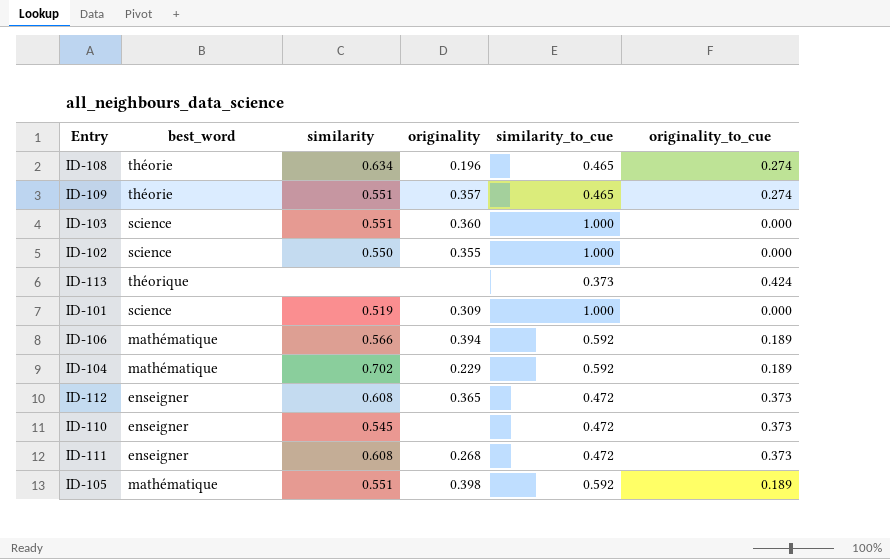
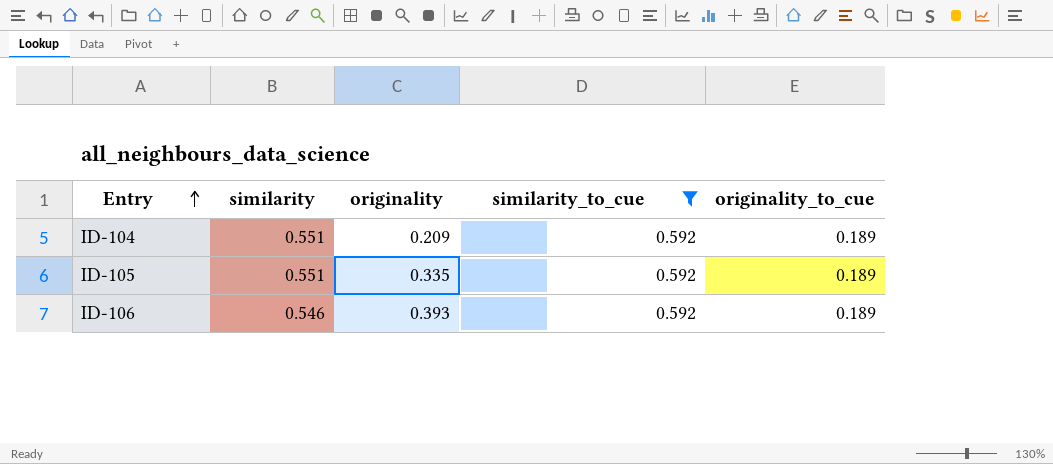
filter: none -> similarity_to_cue = 0.592
row order: none -> Entry ascending
column best_word | position: 2 -> none
ID-104 | similarity: 0.702 -> 0.551
ID-104 | originality: 0.229 -> 0.209
ID-105 | originality: 0.398 -> 0.335
ID-106 | similarity: 0.566 -> 0.546
ID-106 | originality: 0.394 -> 0.393

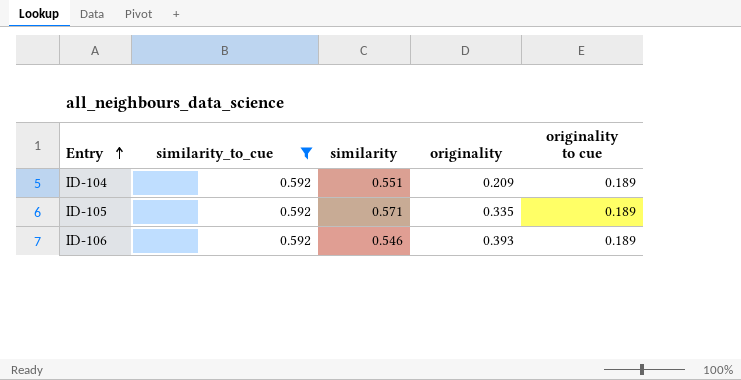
column similarity_to_cue | position: 4 -> 2
column name: originality_to_cue -> originality to cue
ID-105 | similarity: 0.551 -> 0.571

